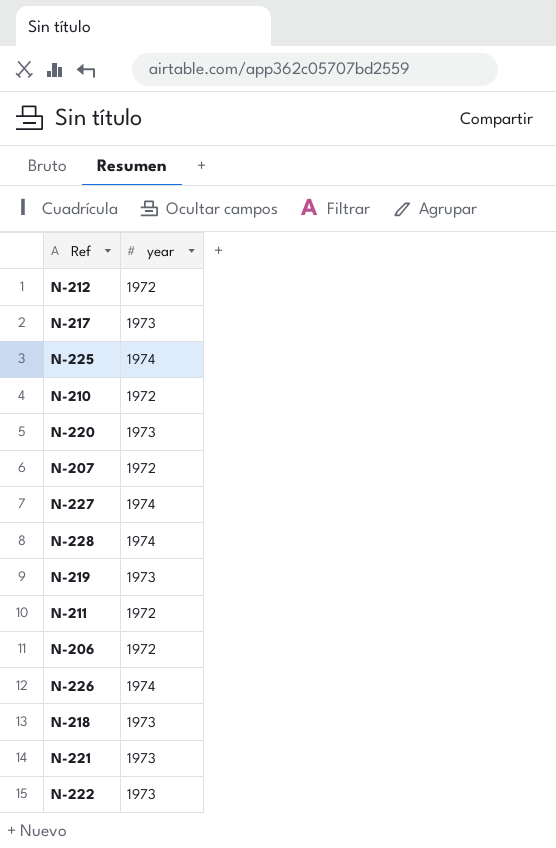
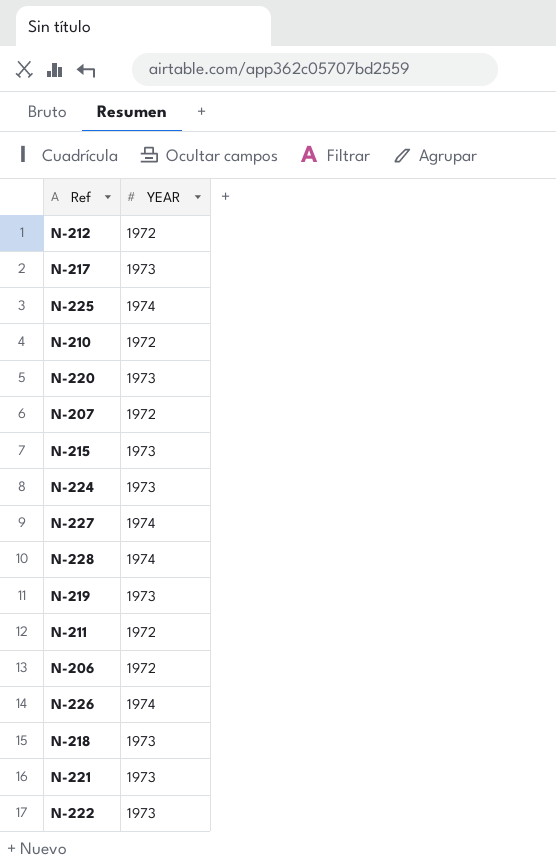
column name: year -> YEAR
row N-215: none -> 1973
row N-224: none -> 1973

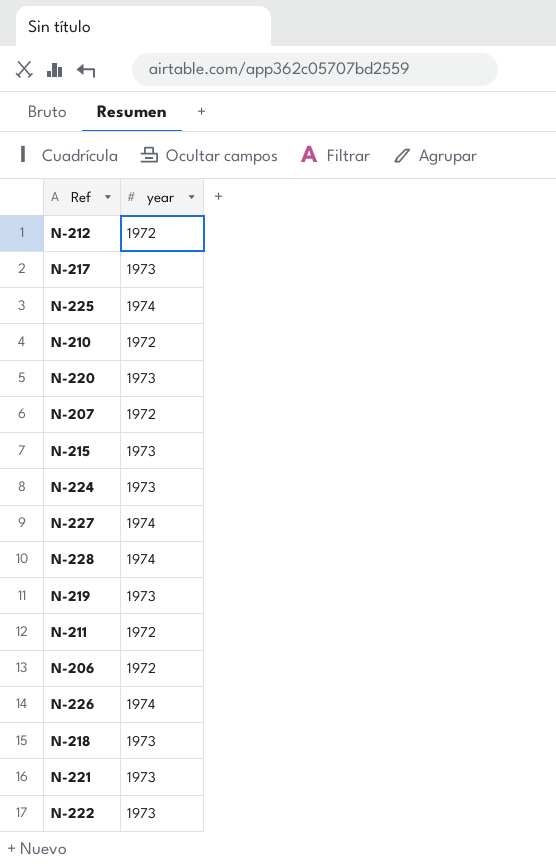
column name: YEAR -> year

